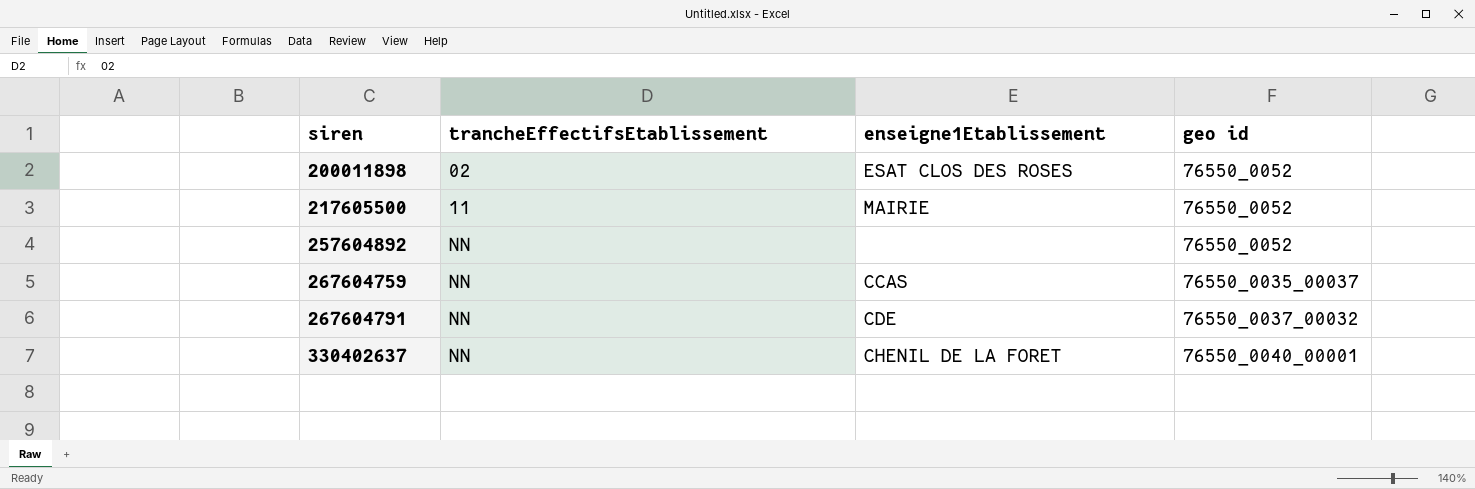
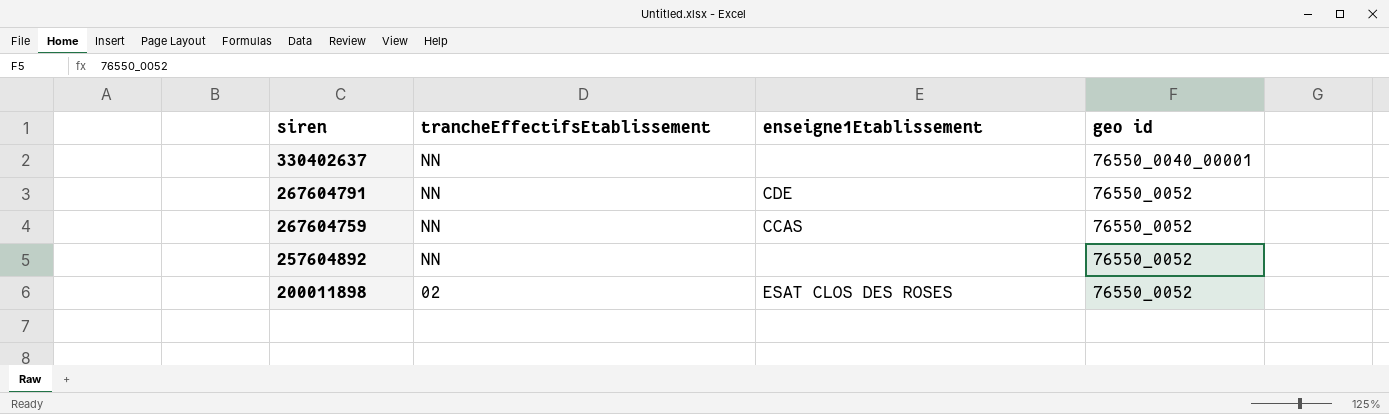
row order: siren ascending -> siren descending
row 217605500: 11 | MAIRIE | 76550_0052 -> none
330402637 | enseigne1Etablissement: CHENIL DE LA FORET -> none
267604791 | geo id: 76550_0037_00032 -> 76550_0052
267604759 | geo id: 76550_0035_00037 -> 76550_0052

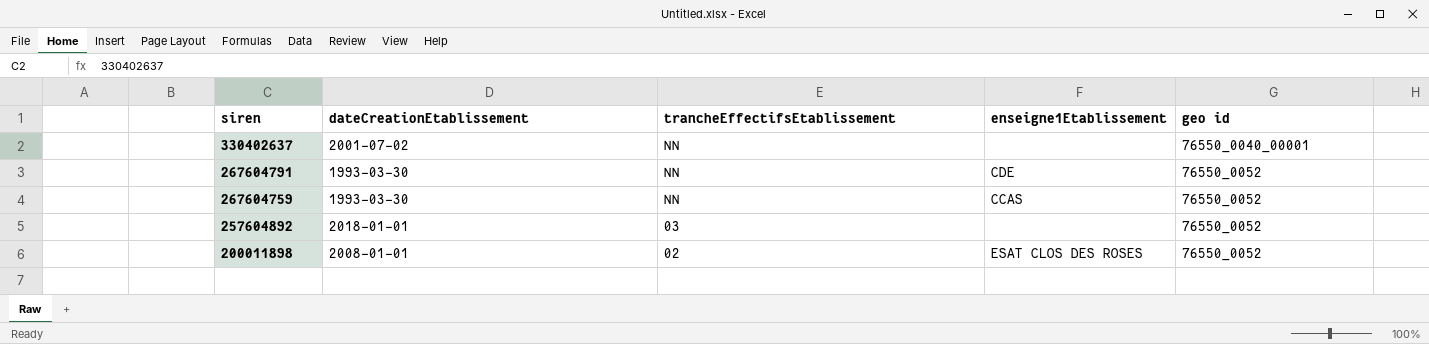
column dateCreationEtablissement | position: none -> 2
257604892 | trancheEffectifsEtablissement: NN -> 03

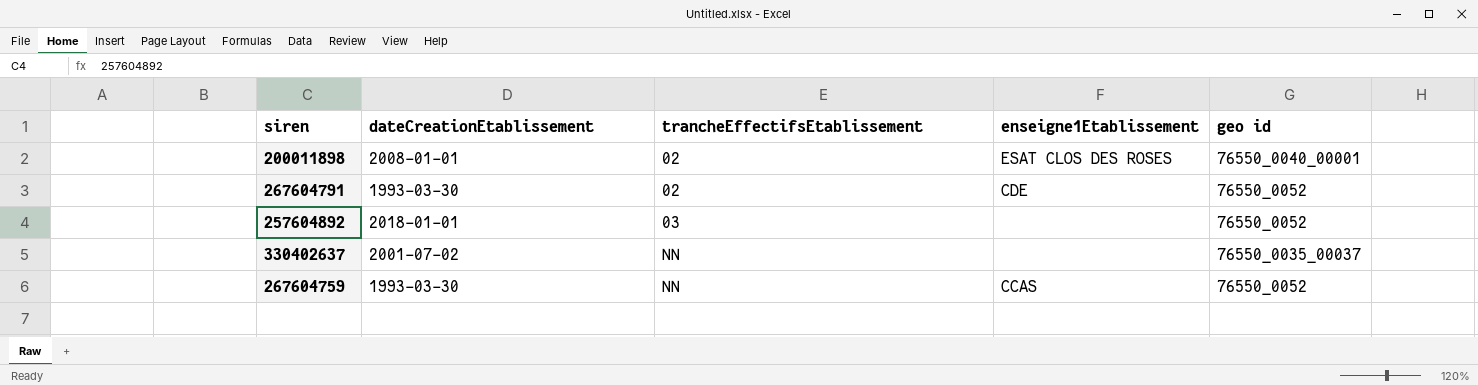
row order: siren descending -> trancheEffectifsEtablissement ascending
200011898 | geo id: 76550_0052 -> 76550_0040_00001
267604791 | trancheEffectifsEtablissement: NN -> 02
330402637 | geo id: 76550_0040_00001 -> 76550_0035_00037

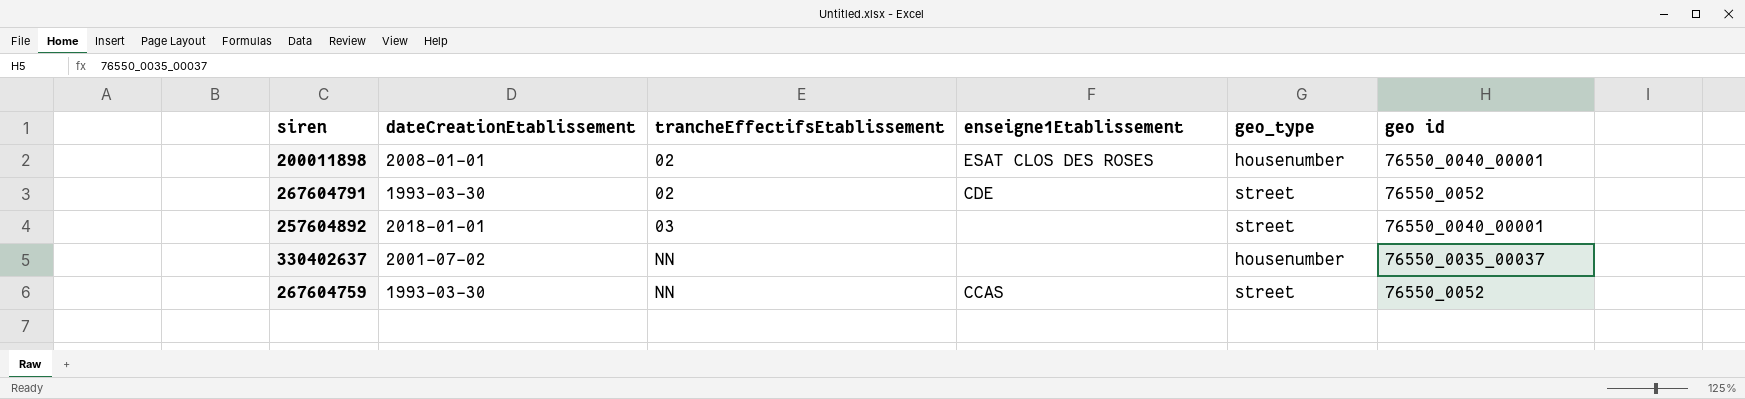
column geo_type | position: none -> 5
257604892 | geo id: 76550_0052 -> 76550_0040_00001

